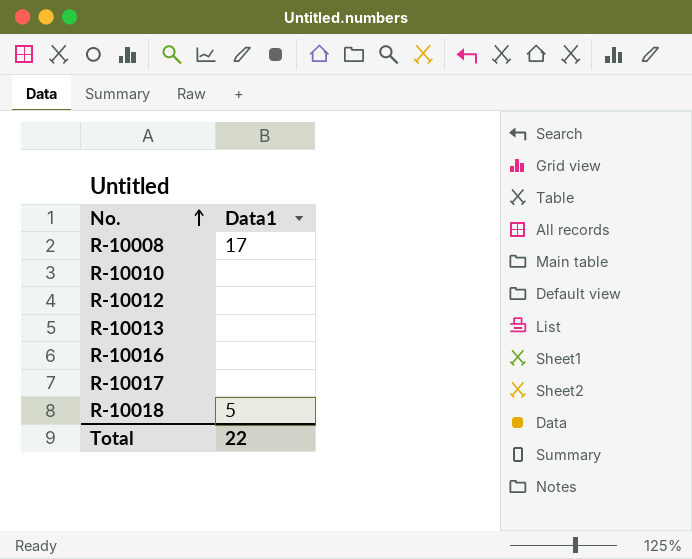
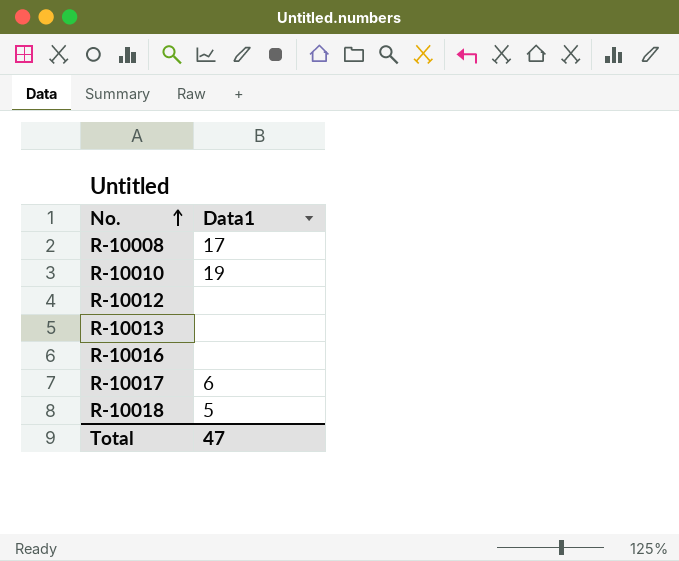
R-10010 | Data1: none -> 19
R-10017 | Data1: none -> 6
Total | Data1: 22 -> 47

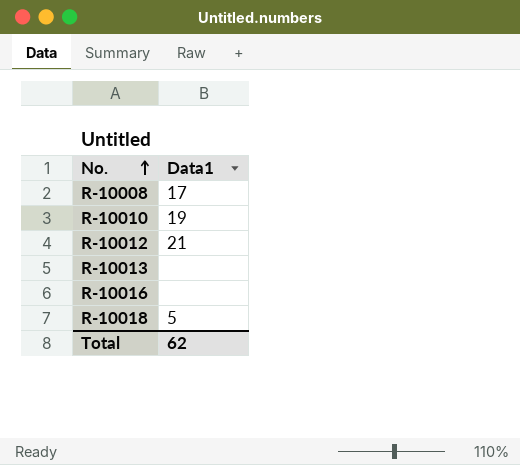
row R-10017: 6 -> none
R-10012 | Data1: none -> 21
Total | Data1: 47 -> 62

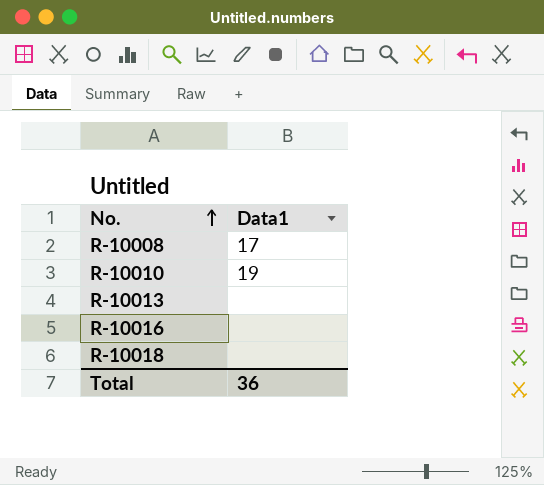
row R-10012: 21 -> none
R-10018 | Data1: 5 -> none
Total | Data1: 62 -> 36

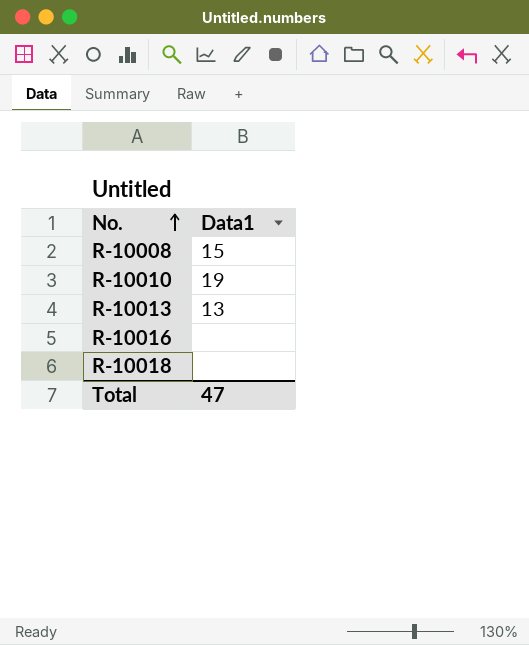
R-10008 | Data1: 17 -> 15
R-10013 | Data1: none -> 13
Total | Data1: 36 -> 47

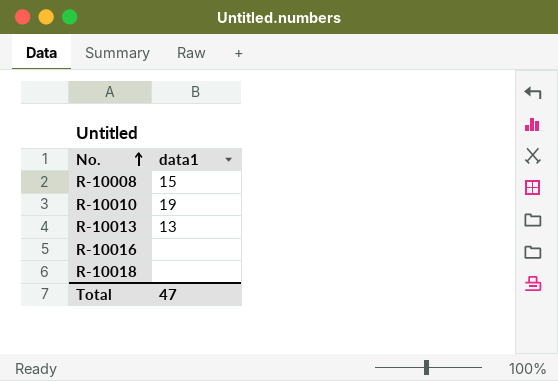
column name: Data1 -> data1

